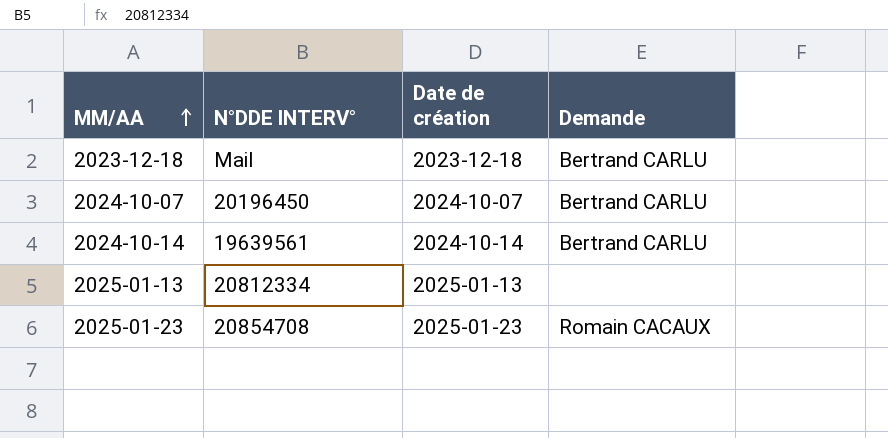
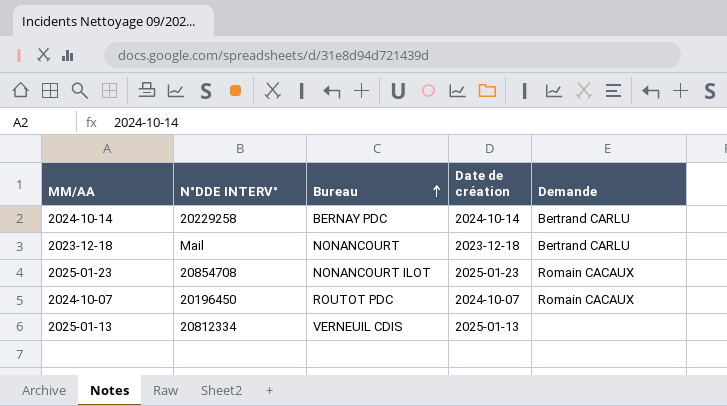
row order: MM/AA ascending -> Bureau ascending
column Bureau | position: none -> 3
2024-10-14 | N°DDE INTERV°: 19639561 -> 20229258
2024-10-07 | Demande: Bertrand CARLU -> Romain CACAUX

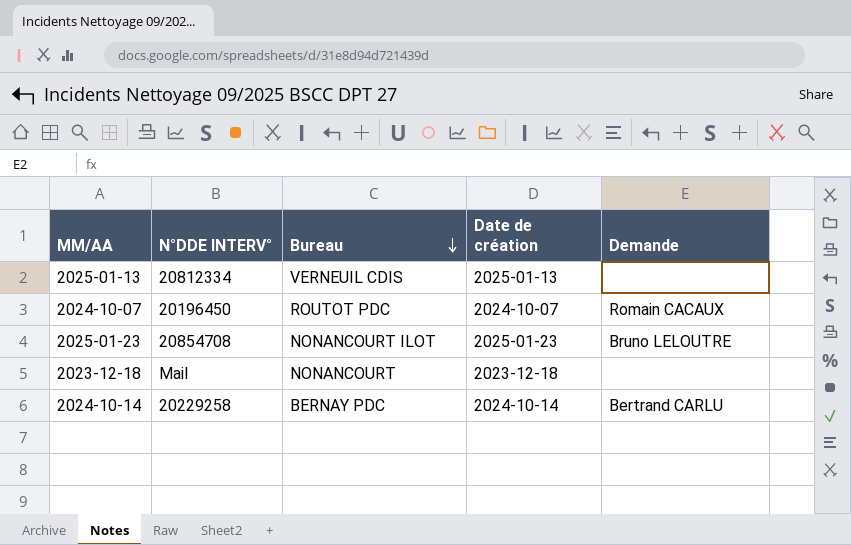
row order: Bureau ascending -> Bureau descending
2025-01-23 | Demande: Romain CACAUX -> Bruno LELOUTRE
2023-12-18 | Demande: Bertrand CARLU -> none

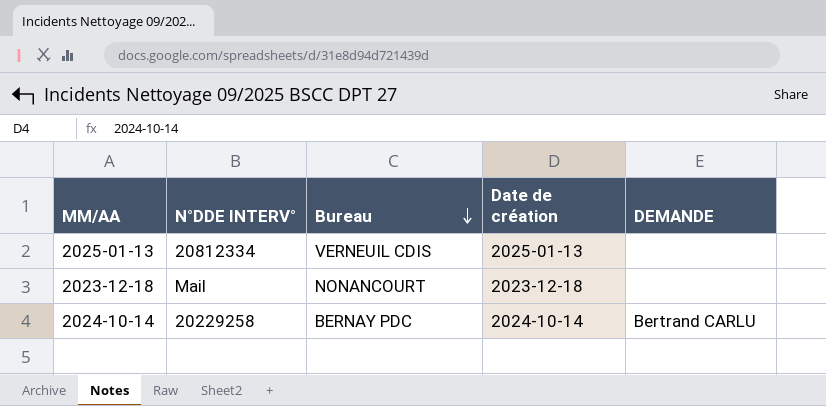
column name: Demande -> DEMANDE
row 2024-10-07: 20196450 | ROUTOT PDC | 2024-10-07 | Romain CACAUX -> none
row 2025-01-23: 20854708 | NONANCOURT ILOT | 2025-01-23 | Bruno LELOUTRE -> none

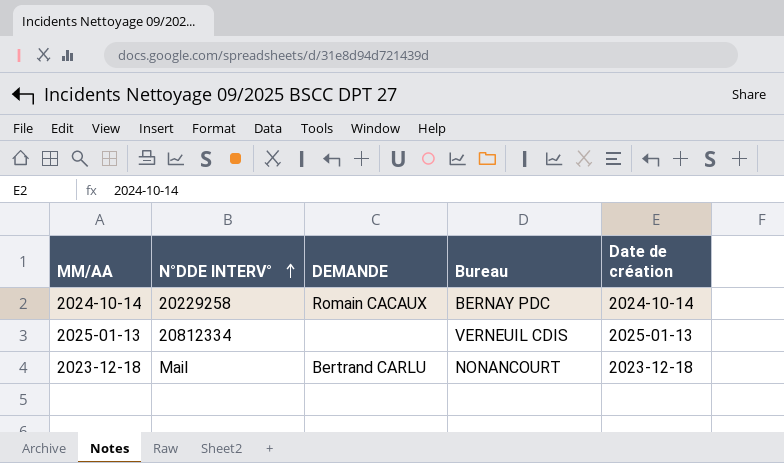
row order: Bureau descending -> N°DDE INTERV° ascending
column DEMANDE | position: 5 -> 3
2024-10-14 | DEMANDE: Bertrand CARLU -> Romain CACAUX
2023-12-18 | DEMANDE: none -> Bertrand CARLU

